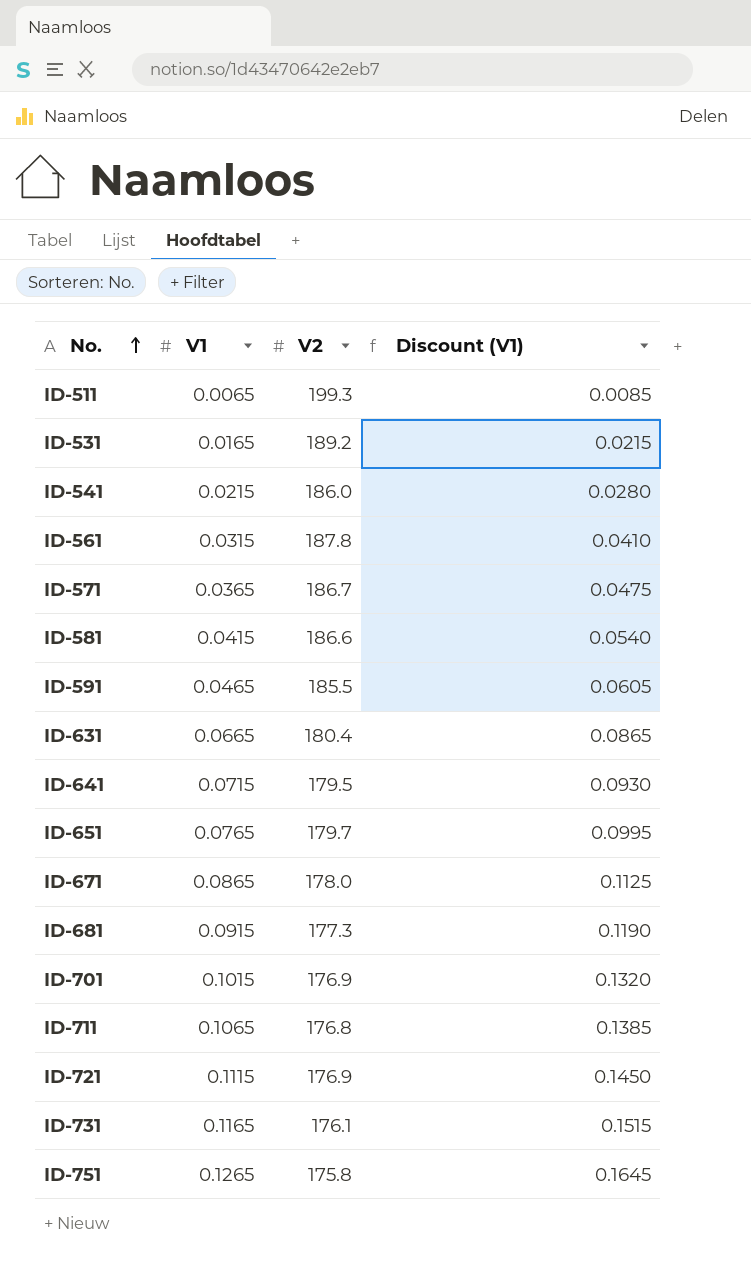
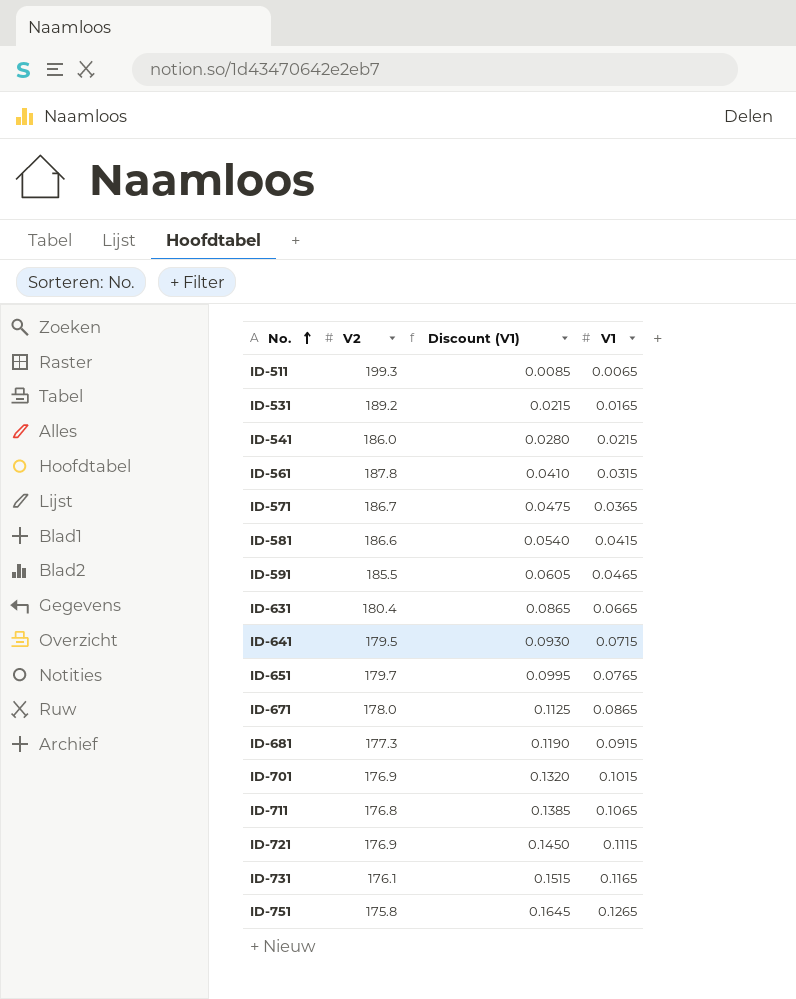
column V1 | position: 2 -> 4

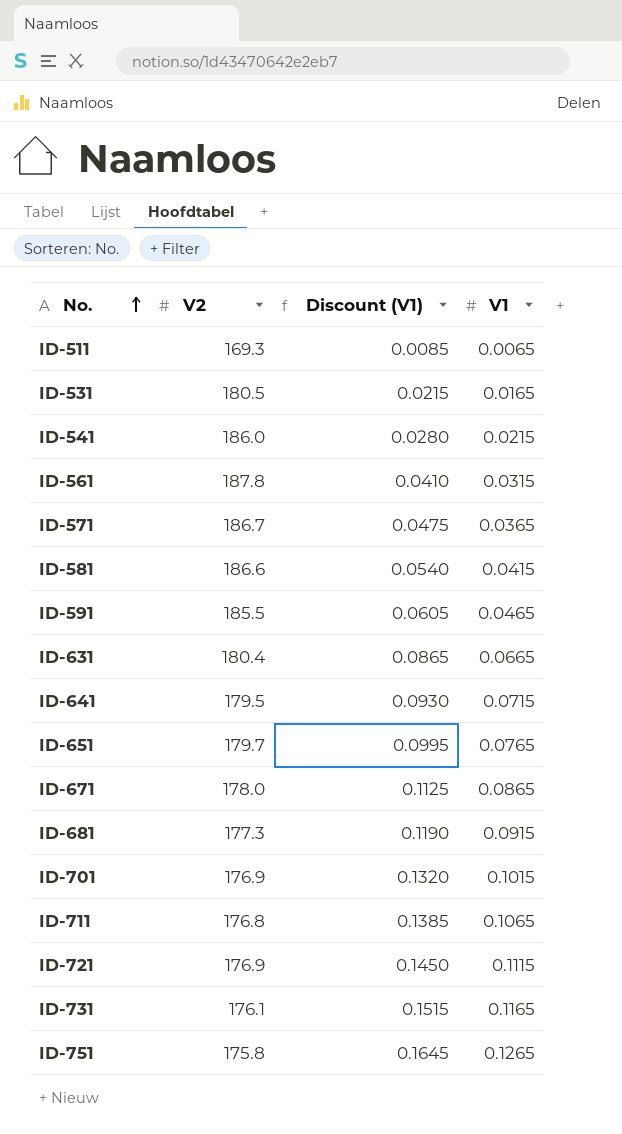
ID-511 | V2: 199.3 -> 169.3
ID-531 | V2: 189.2 -> 180.5

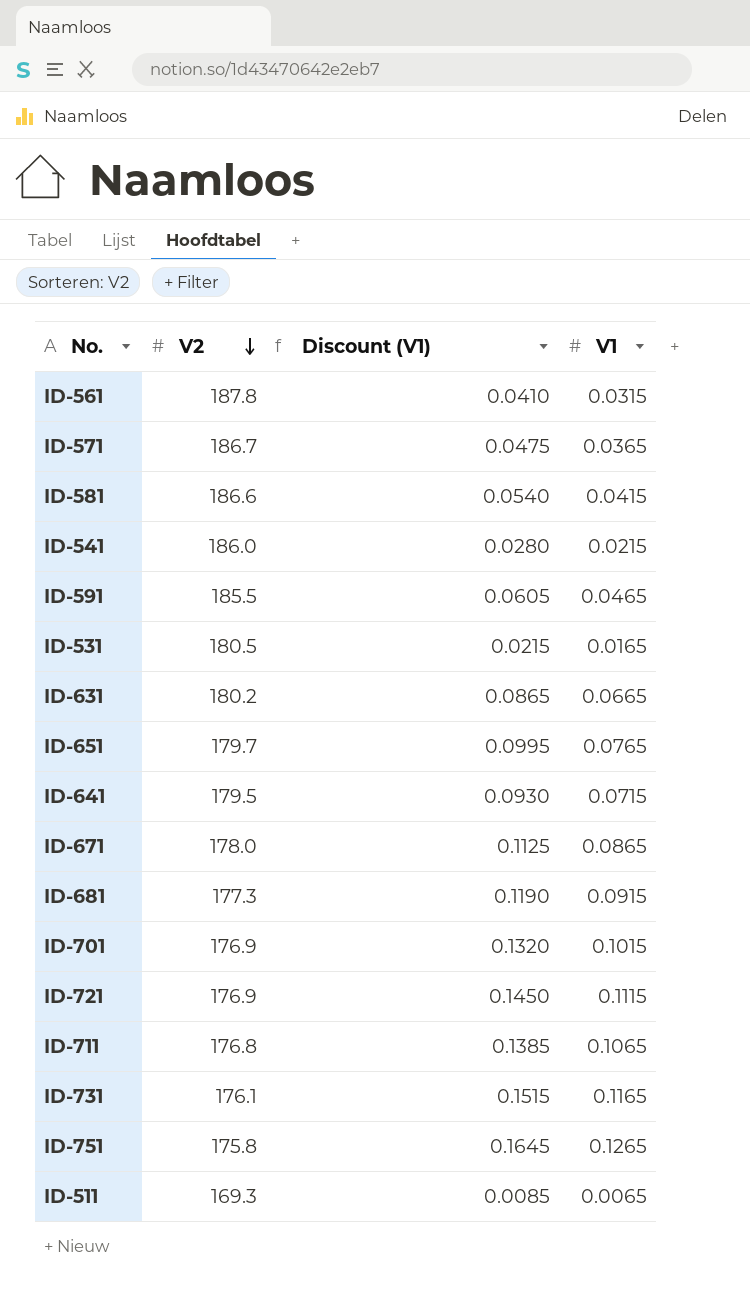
row order: No. ascending -> V2 descending
ID-631 | V2: 180.4 -> 180.2

